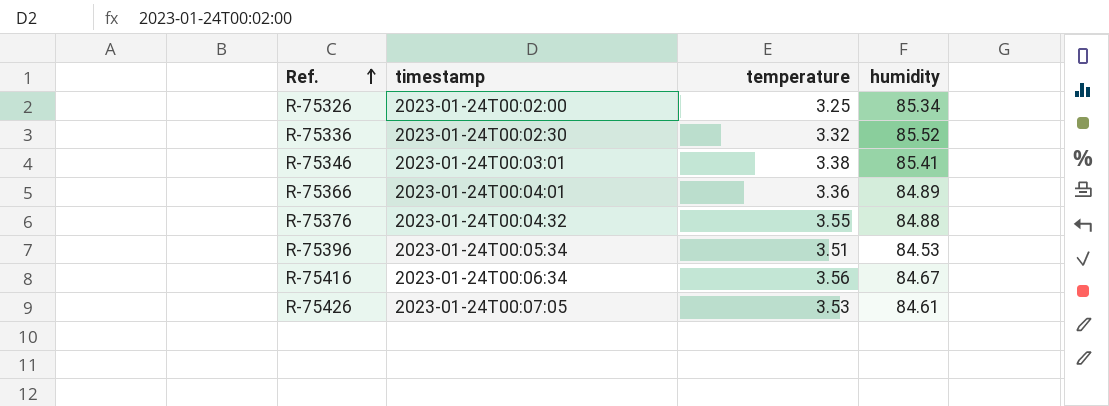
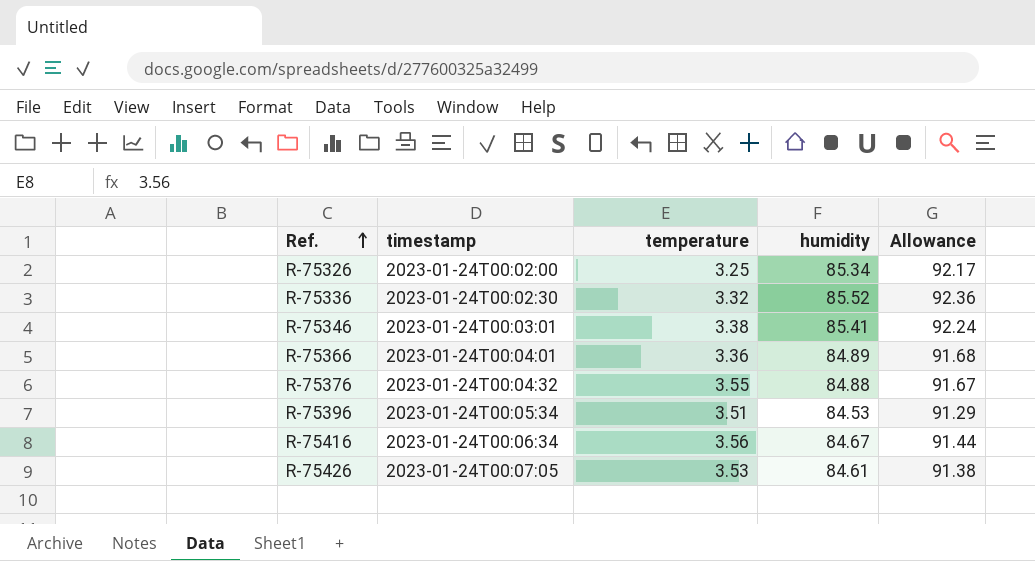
column Allowance | formula: none -> [humidity] * 1.08

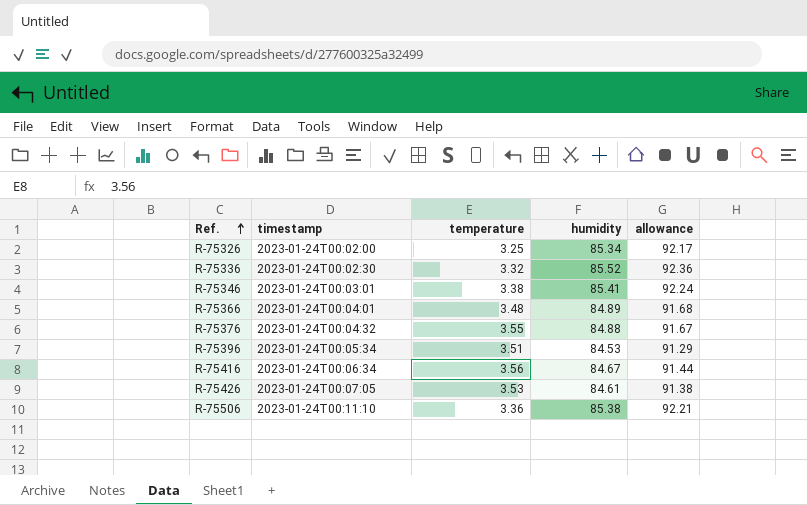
column name: Allowance -> allowance
R-75366 | temperature: 3.36 -> 3.48
row R-75506: none -> 2023-01-24T00:11:10 | 3.36 | 85.38 | 92.21

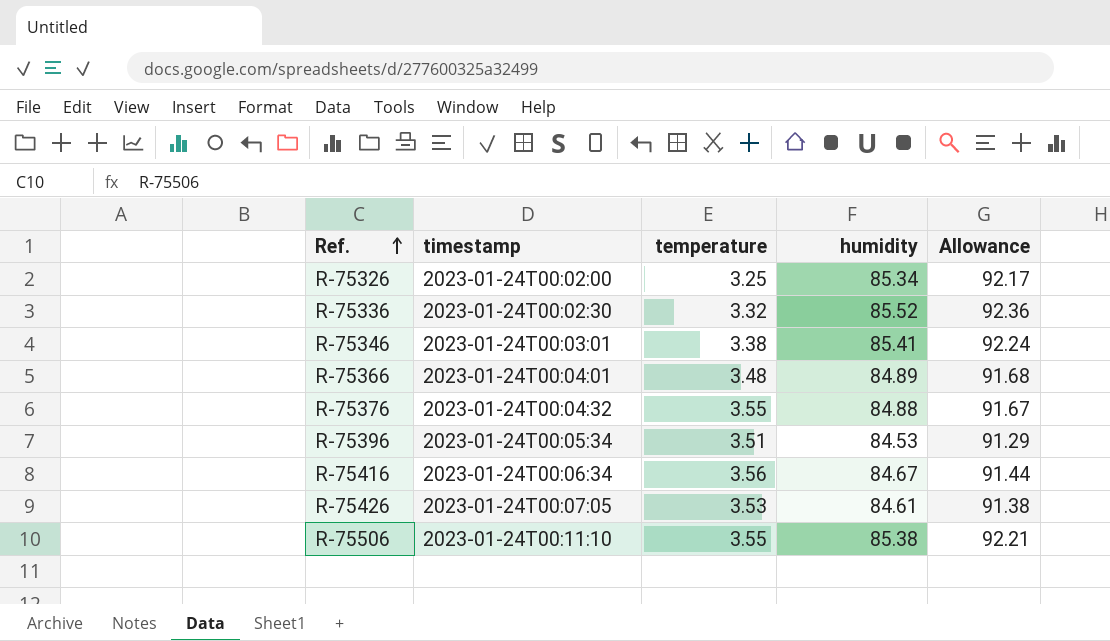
column name: allowance -> Allowance
R-75506 | temperature: 3.36 -> 3.55

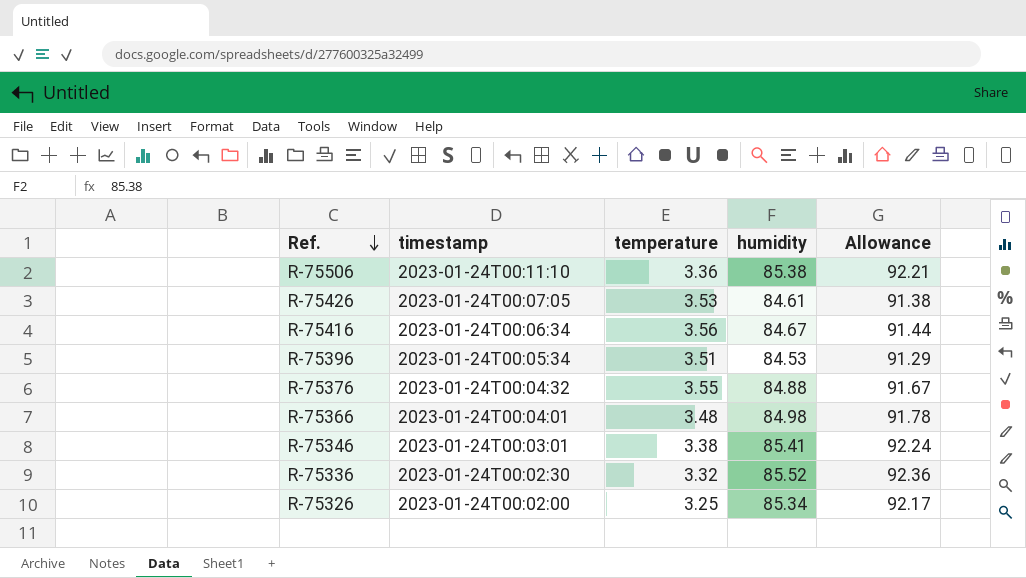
row order: Ref. ascending -> Ref. descending
R-75506 | temperature: 3.55 -> 3.36
R-75366 | humidity: 84.89 -> 84.98
R-75366 | Allowance: 91.68 -> 91.78

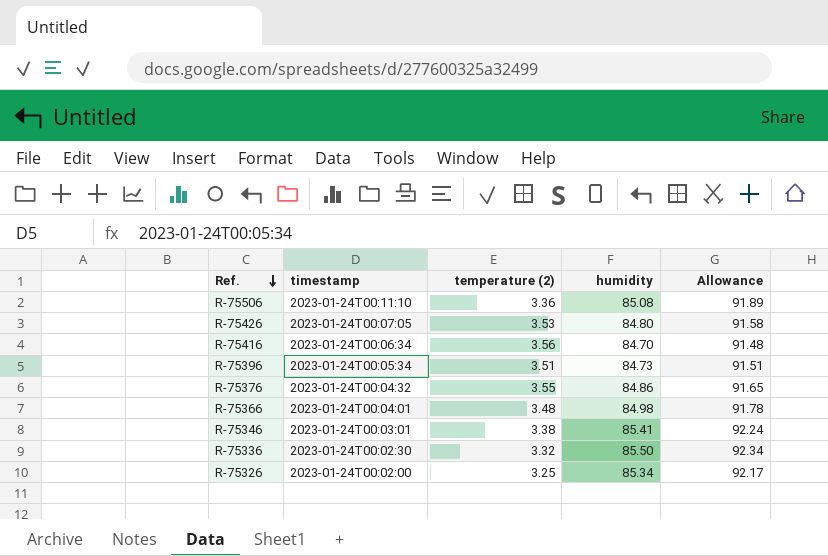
column name: temperature -> temperature (2)
R-75506 | humidity: 85.38 -> 85.08
R-75506 | Allowance: 92.21 -> 91.89
R-75426 | humidity: 84.61 -> 84.80
R-75426 | Allowance: 91.38 -> 91.58
R-75416 | humidity: 84.67 -> 84.70
R-75416 | Allowance: 91.44 -> 91.48
R-75396 | humidity: 84.53 -> 84.73
R-75396 | Allowance: 91.29 -> 91.51
R-75376 | humidity: 84.88 -> 84.86
R-75376 | Allowance: 91.67 -> 91.65
R-75336 | humidity: 85.52 -> 85.50
R-75336 | Allowance: 92.36 -> 92.34

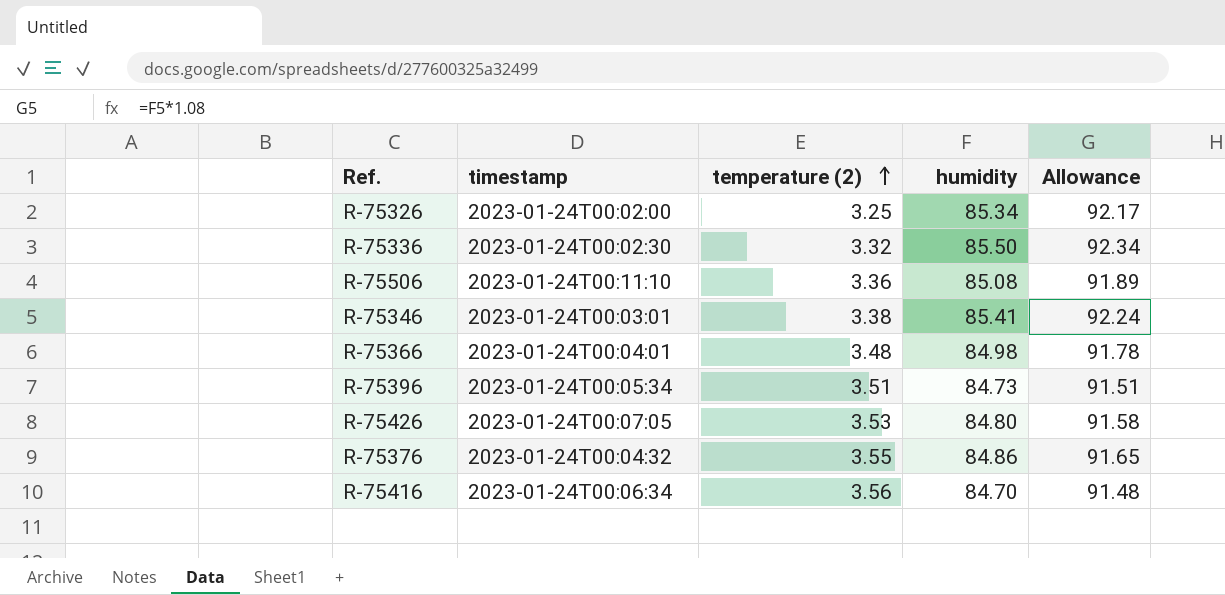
row order: Ref. descending -> temperature (2) ascending

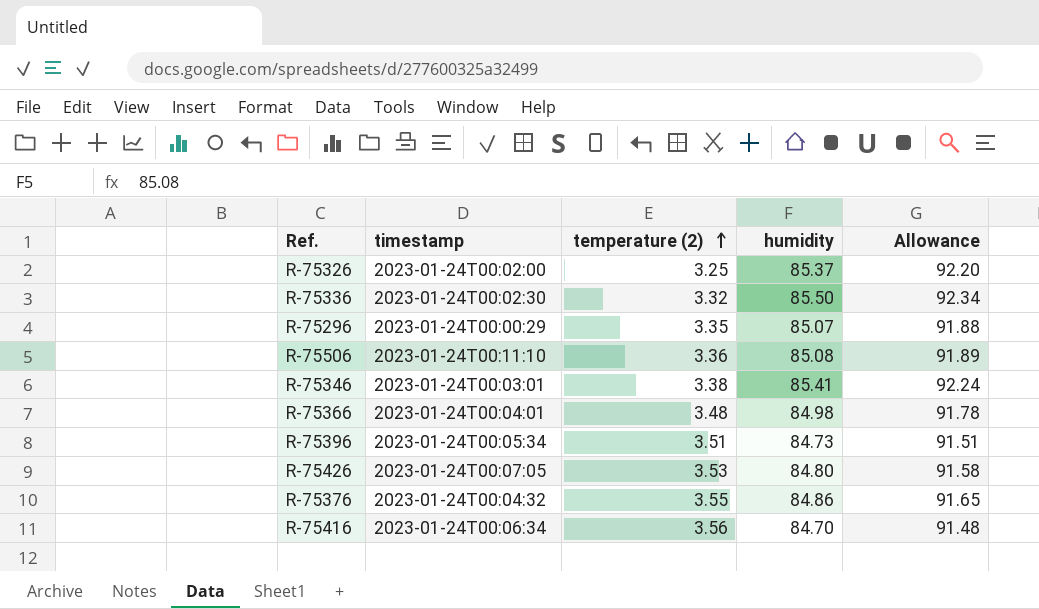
R-75326 | humidity: 85.34 -> 85.37
R-75326 | Allowance: 92.17 -> 92.20
row R-75296: none -> 2023-01-24T00:00:29 | 3.35 | 85.07 | 91.88

